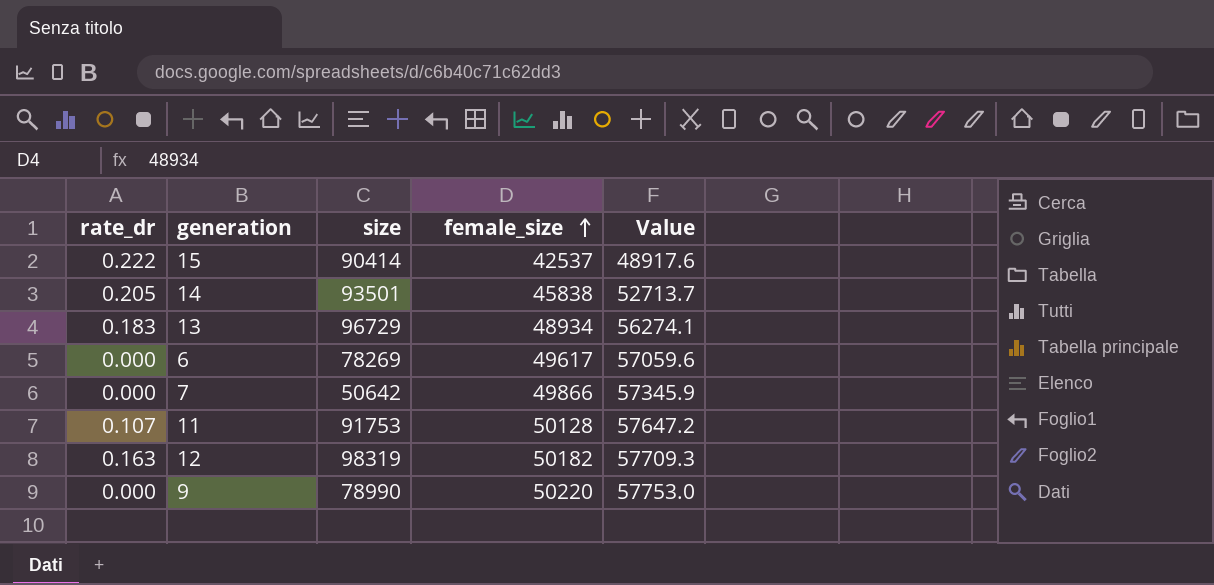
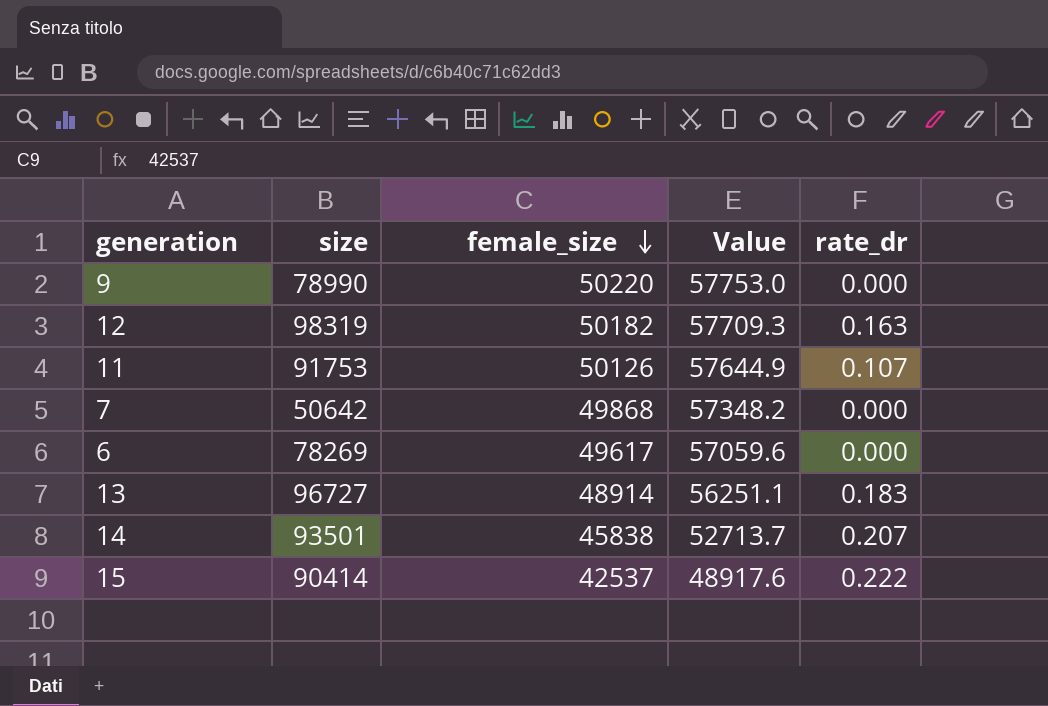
row order: female_size ascending -> female_size descending
column rate_dr | position: 1 -> 5
11 | female_size: 50128 -> 50126
11 | Value: 57647.2 -> 57644.9
7 | female_size: 49866 -> 49868
7 | Value: 57345.9 -> 57348.2
13 | size: 96729 -> 96727
13 | female_size: 48934 -> 48914
13 | Value: 56274.1 -> 56251.1
14 | rate_dr: 0.205 -> 0.207

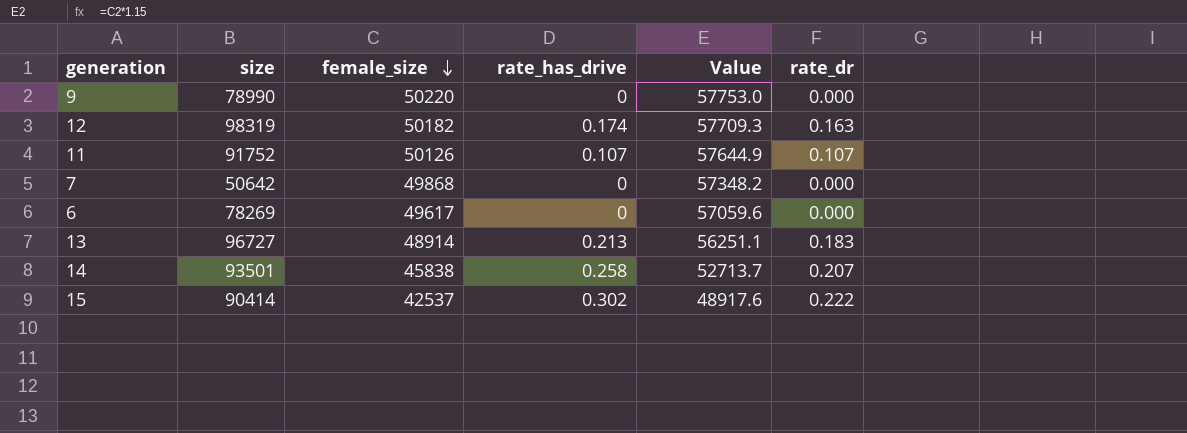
column rate_has_drive | position: none -> 4
11 | size: 91753 -> 91752

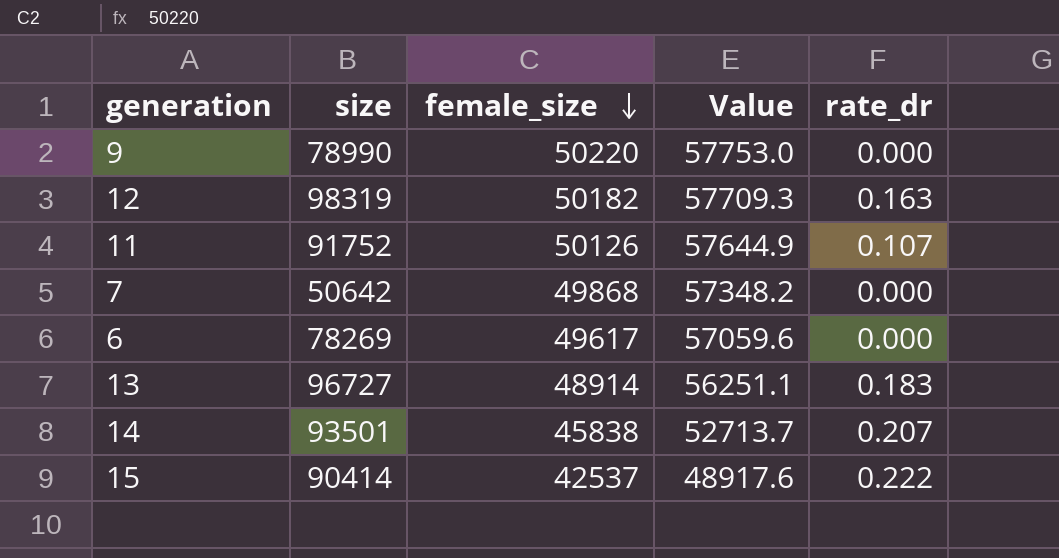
column rate_has_drive | position: 4 -> none

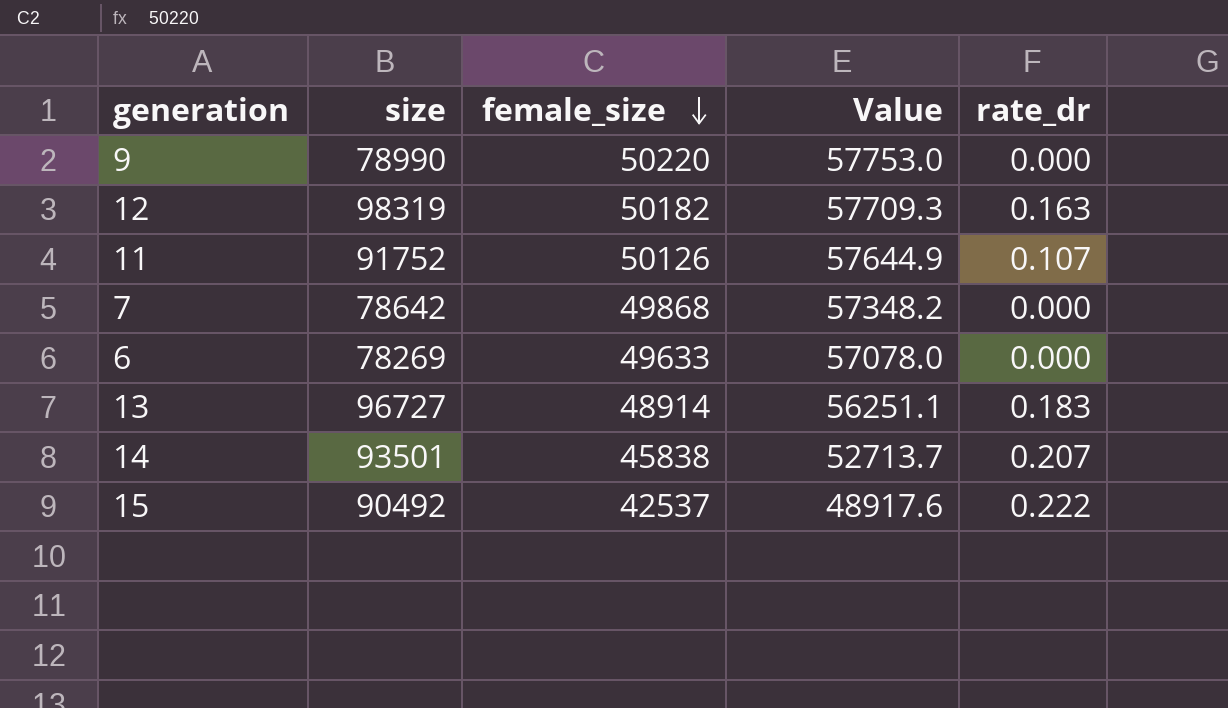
7 | size: 50642 -> 78642
6 | female_size: 49617 -> 49633
6 | Value: 57059.6 -> 57078.0
15 | size: 90414 -> 90492

